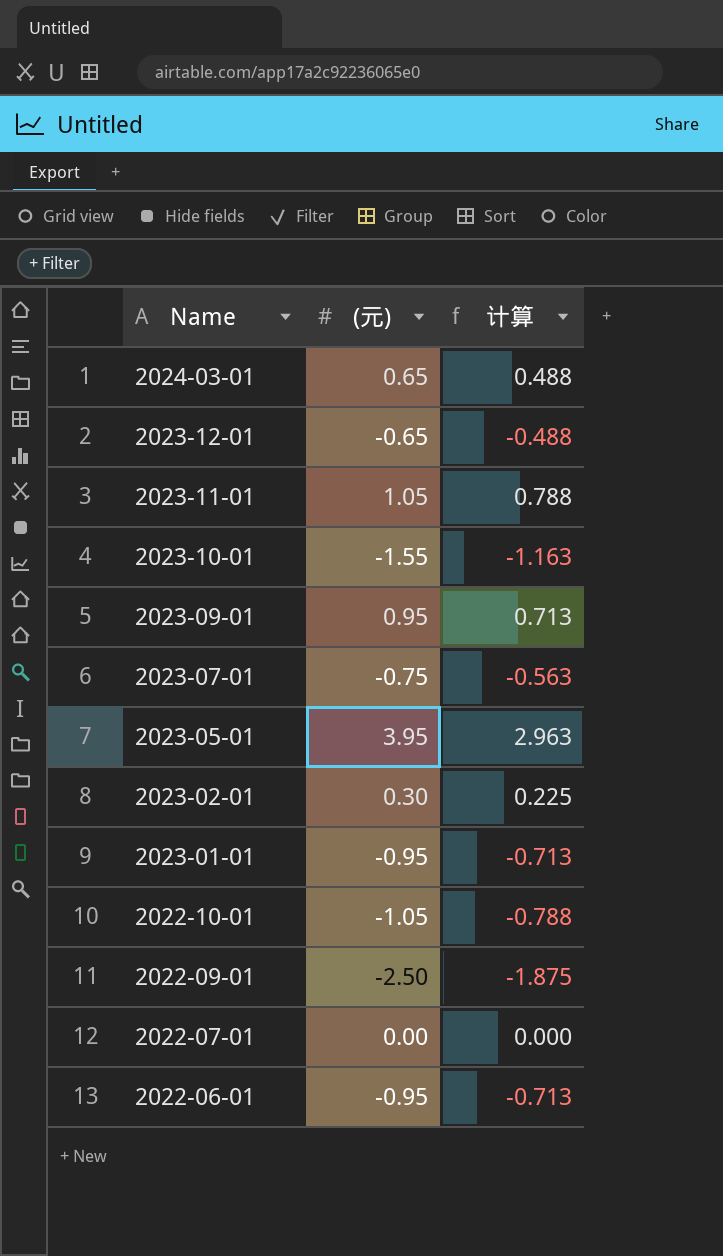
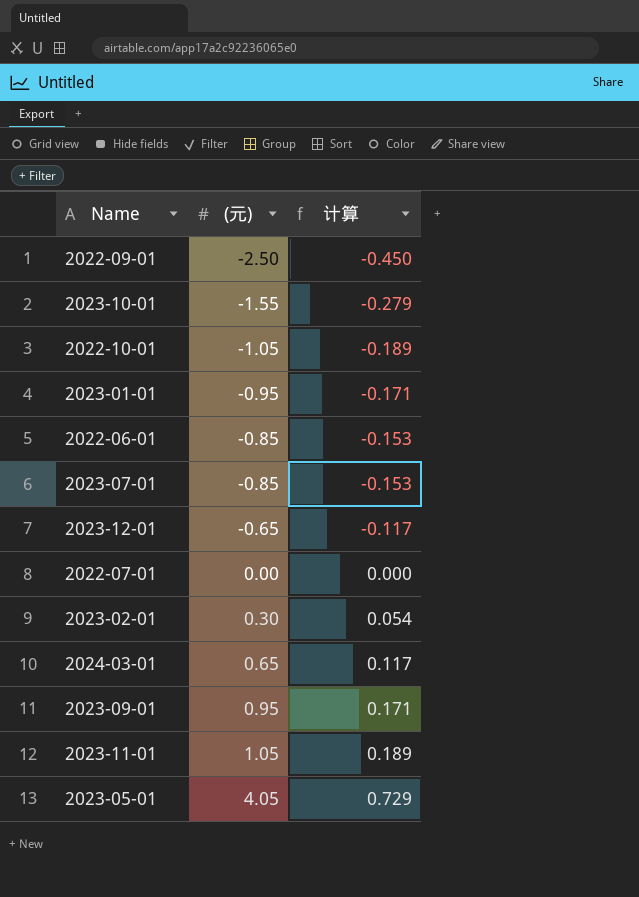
row order: Name descending -> (元) ascending
column 计算 | formula: [(元)] * 0.75 -> [(元)] * 0.18
2022-06-01 | (元): -0.95 -> -0.85
2023-07-01 | (元): -0.75 -> -0.85
2023-05-01 | (元): 3.95 -> 4.05

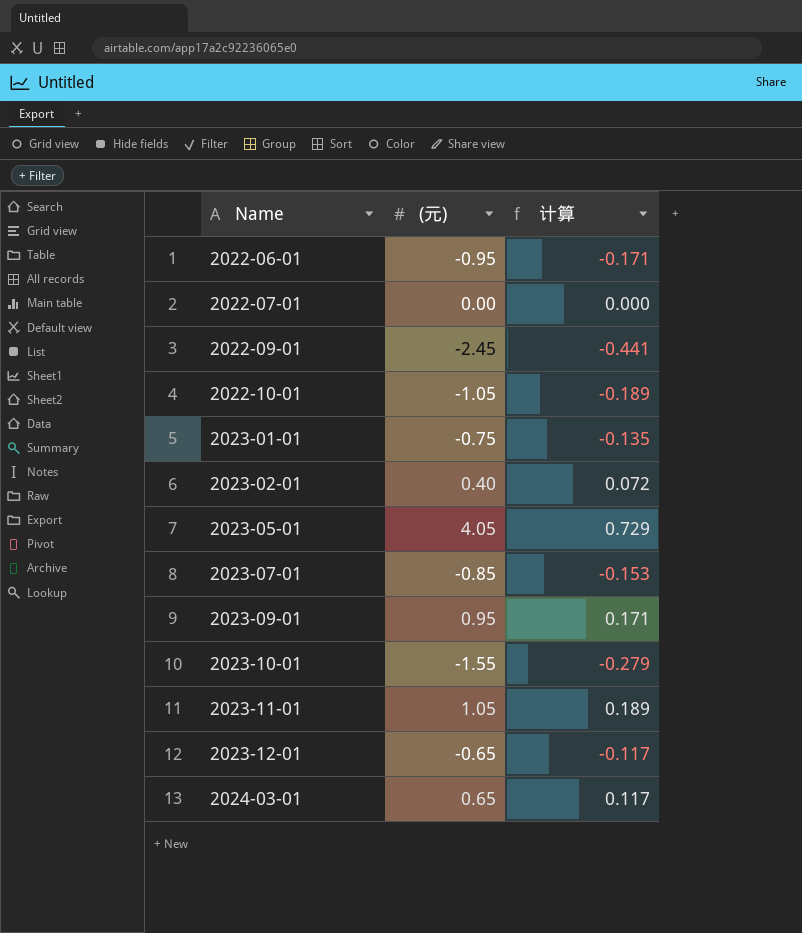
row order: (元) ascending -> Name ascending
2022-06-01 | (元): -0.85 -> -0.95
2022-06-01 | 计算: -0.153 -> -0.171
2022-09-01 | (元): -2.50 -> -2.45
2022-09-01 | 计算: -0.450 -> -0.441
2023-01-01 | (元): -0.95 -> -0.75
2023-01-01 | 计算: -0.171 -> -0.135
2023-02-01 | (元): 0.30 -> 0.40
2023-02-01 | 计算: 0.054 -> 0.072

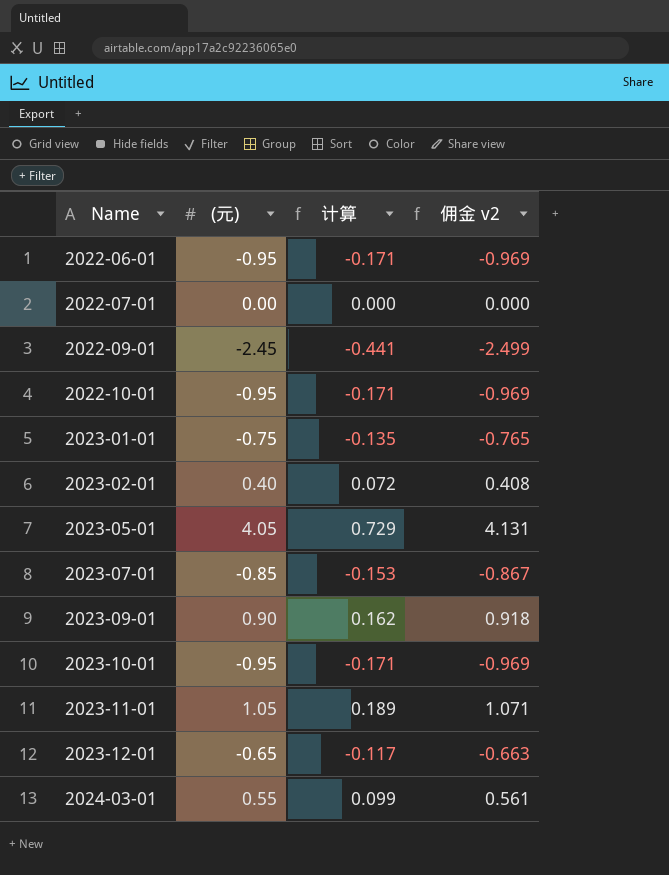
column 佣金 v2 | formula: none -> [(元)] * 1.02
2022-10-01 | (元): -1.05 -> -0.95
2022-10-01 | 计算: -0.189 -> -0.171
2023-09-01 | (元): 0.95 -> 0.90
2023-09-01 | 计算: 0.171 -> 0.162
2023-10-01 | (元): -1.55 -> -0.95
2023-10-01 | 计算: -0.279 -> -0.171
2024-03-01 | (元): 0.65 -> 0.55
2024-03-01 | 计算: 0.117 -> 0.099

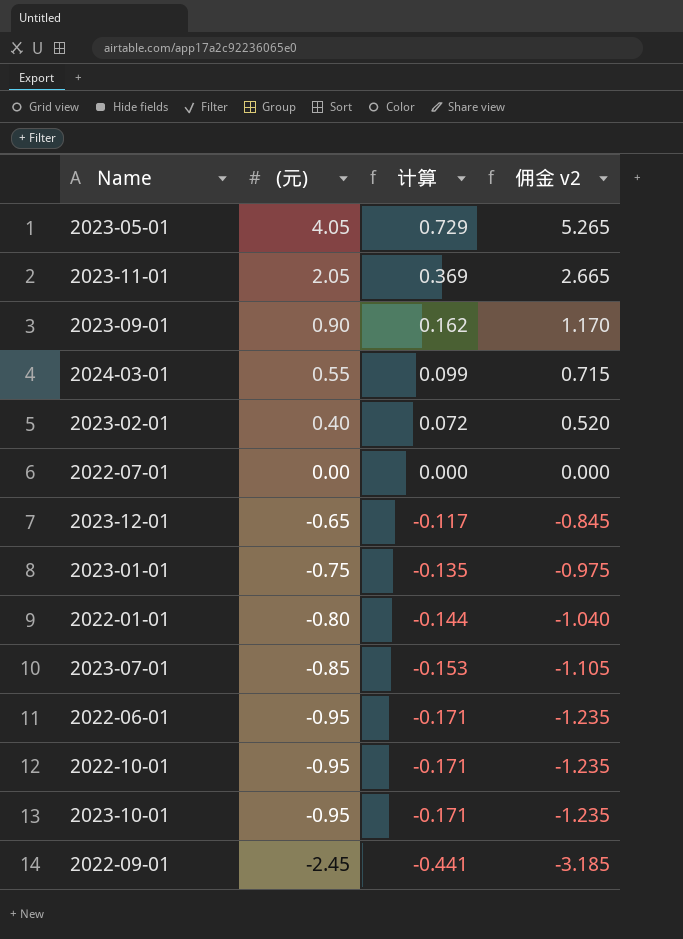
row order: Name ascending -> (元) descending
column 佣金 v2 | formula: [(元)] * 1.02 -> [(元)] * 1.3
2023-11-01 | (元): 1.05 -> 2.05
2023-11-01 | 计算: 0.189 -> 0.369
row 2022-01-01: none -> -0.80 | -0.144 | -1.040

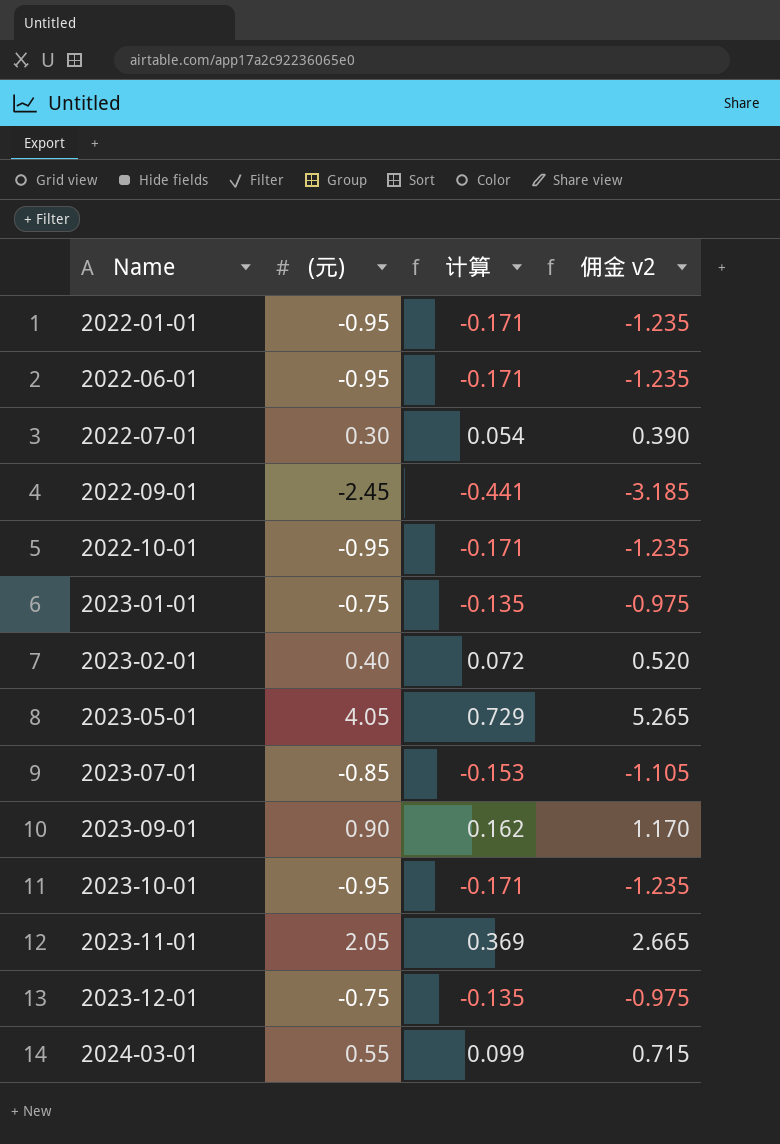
row order: (元) descending -> Name ascending
2022-01-01 | (元): -0.80 -> -0.95
2022-01-01 | 计算: -0.144 -> -0.171
2022-01-01 | 佣金 v2: -1.040 -> -1.235
2022-07-01 | (元): 0.00 -> 0.30
2022-07-01 | 计算: 0.000 -> 0.054
2022-07-01 | 佣金 v2: 0.000 -> 0.390
2023-12-01 | (元): -0.65 -> -0.75
2023-12-01 | 计算: -0.117 -> -0.135
2023-12-01 | 佣金 v2: -0.845 -> -0.975

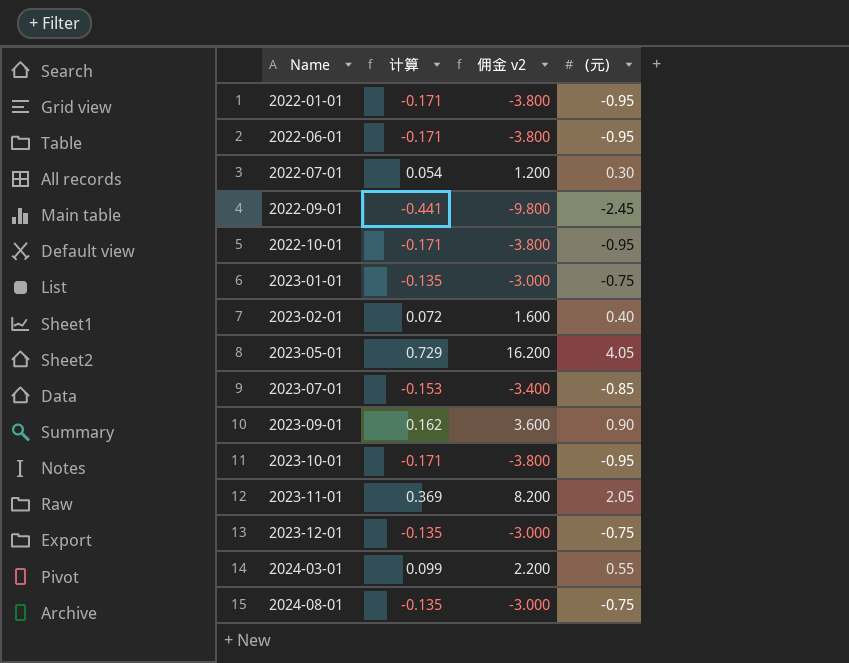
column 佣金 v2 | formula: [(元)] * 1.3 -> [(元)] * 4
column (元) | position: 2 -> 4
row 2024-08-01: none -> -0.135 | -3.000 | -0.75

